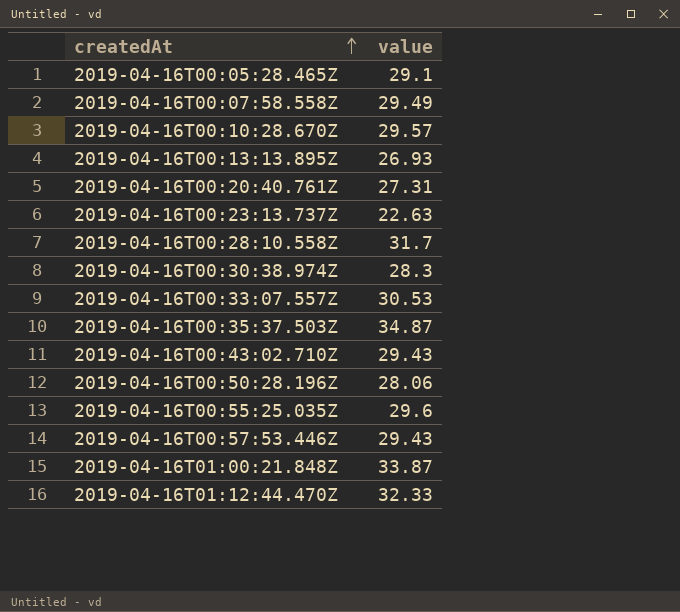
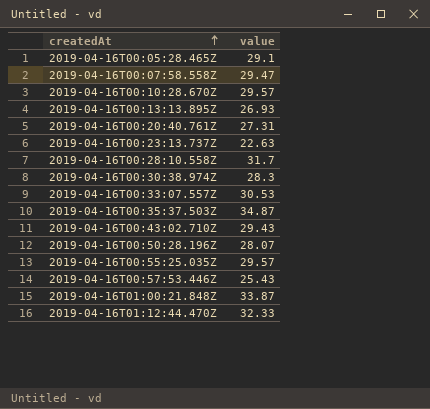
2019-04-16T00:07:58.558Z | value: 29.49 -> 29.47
2019-04-16T00:50:28.196Z | value: 28.06 -> 28.07
2019-04-16T00:55:25.035Z | value: 29.6 -> 29.57
2019-04-16T00:57:53.446Z | value: 29.43 -> 25.43

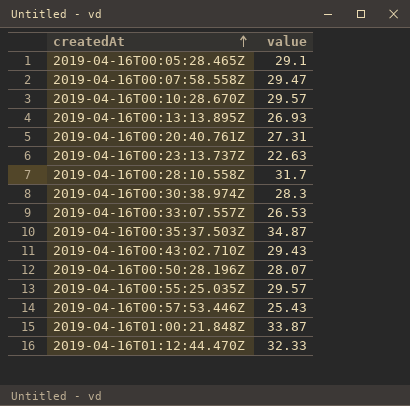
2019-04-16T00:33:07.557Z | value: 30.53 -> 26.53

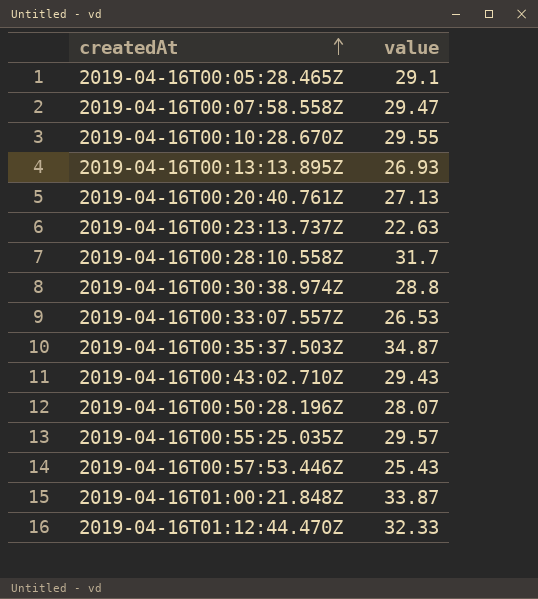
2019-04-16T00:10:28.670Z | value: 29.57 -> 29.55
2019-04-16T00:20:40.761Z | value: 27.31 -> 27.13
2019-04-16T00:30:38.974Z | value: 28.3 -> 28.8

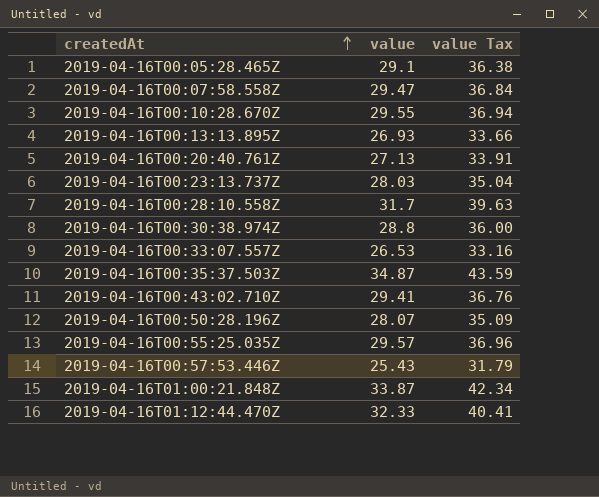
column value Tax | formula: none -> [value] * 1.25
2019-04-16T00:23:13.737Z | value: 22.63 -> 28.03
2019-04-16T00:43:02.710Z | value: 29.43 -> 29.41

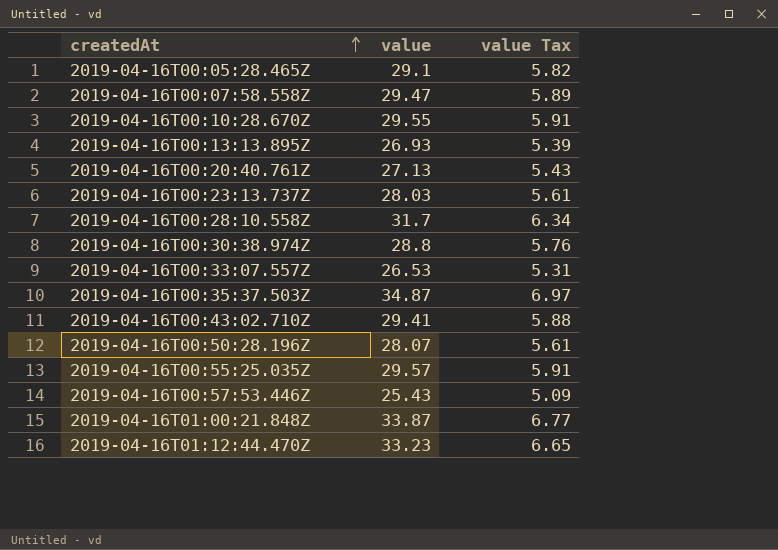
column value Tax | formula: [value] * 1.25 -> [value] * 0.2
2019-04-16T01:12:44.470Z | value: 32.33 -> 33.23

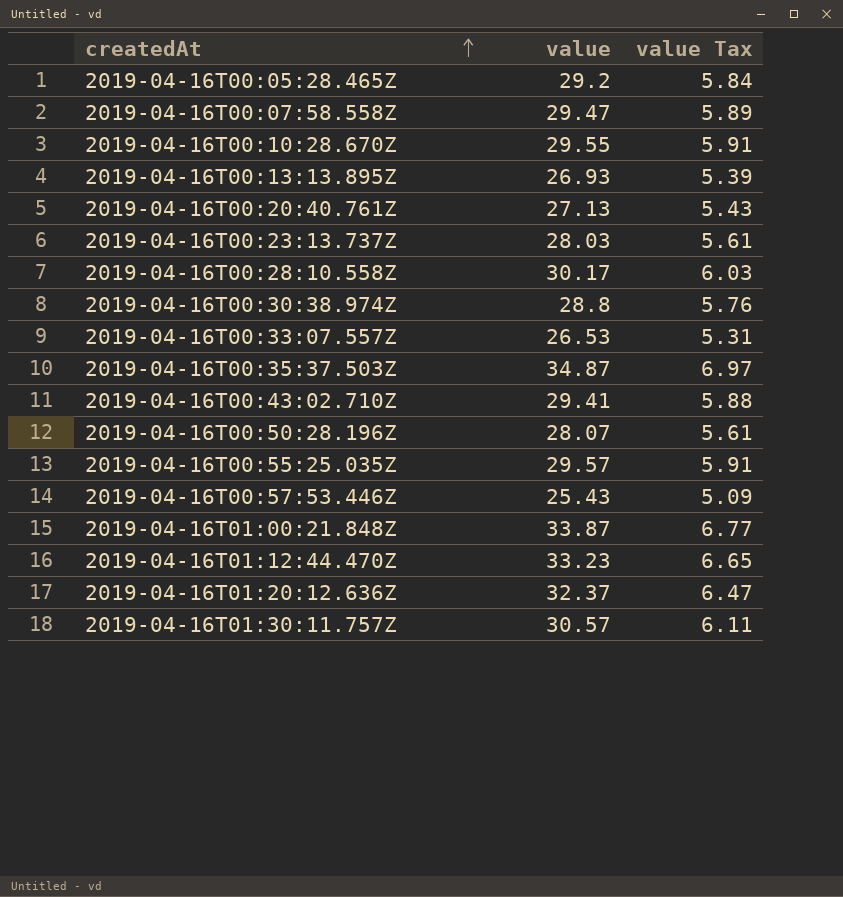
2019-04-16T00:05:28.465Z | value: 29.1 -> 29.2
2019-04-16T00:05:28.465Z | value Tax: 5.82 -> 5.84
2019-04-16T00:28:10.558Z | value: 31.7 -> 30.17
2019-04-16T00:28:10.558Z | value Tax: 6.34 -> 6.03
row 2019-04-16T01:20:12.636Z: none -> 32.37 | 6.47
row 2019-04-16T01:30:11.757Z: none -> 30.57 | 6.11

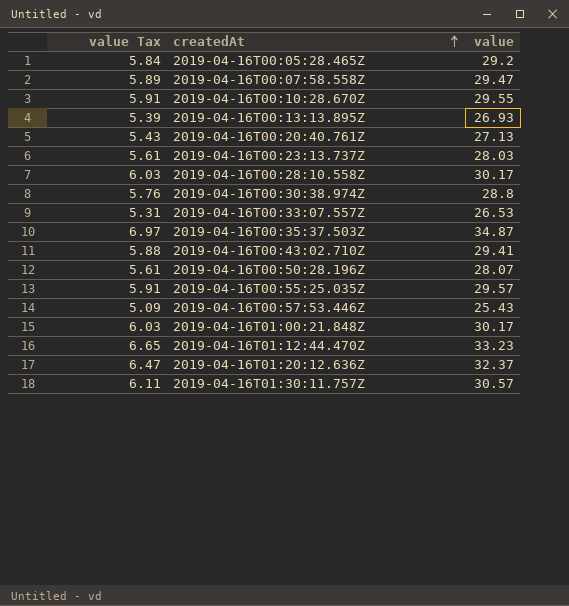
column value Tax | position: 3 -> 1
2019-04-16T01:00:21.848Z | value Tax: 6.77 -> 6.03
2019-04-16T01:00:21.848Z | value: 33.87 -> 30.17

